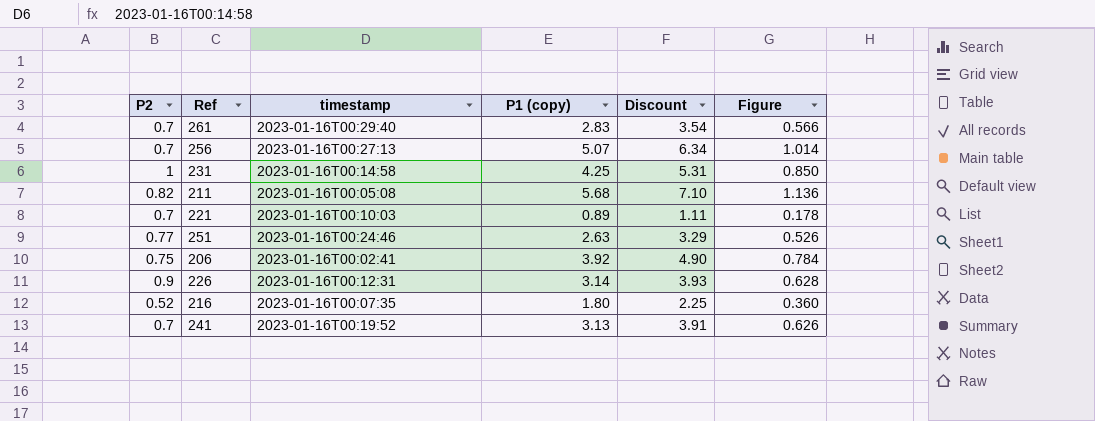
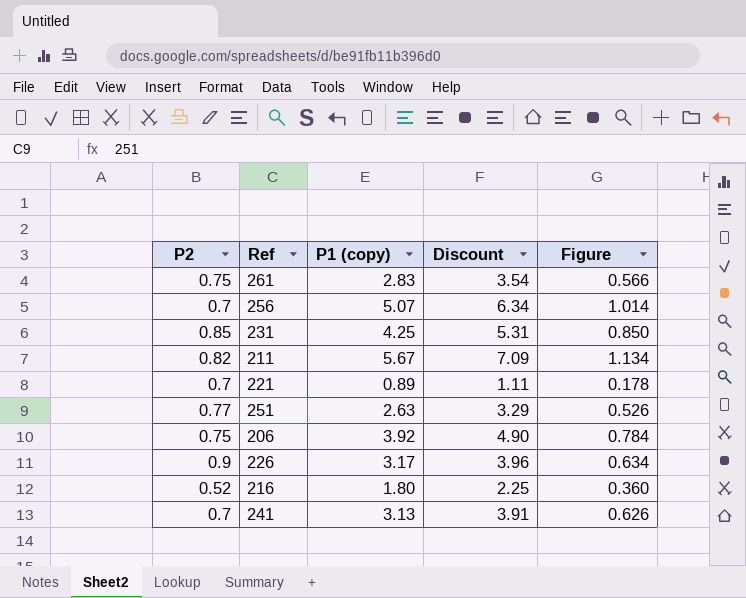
column timestamp | position: 3 -> none
261 | P2: 0.7 -> 0.75
231 | P2: 1 -> 0.85
211 | P1 (copy): 5.68 -> 5.67
211 | Discount: 7.10 -> 7.09
211 | Figure: 1.136 -> 1.134
226 | P1 (copy): 3.14 -> 3.17
226 | Discount: 3.93 -> 3.96
226 | Figure: 0.628 -> 0.634

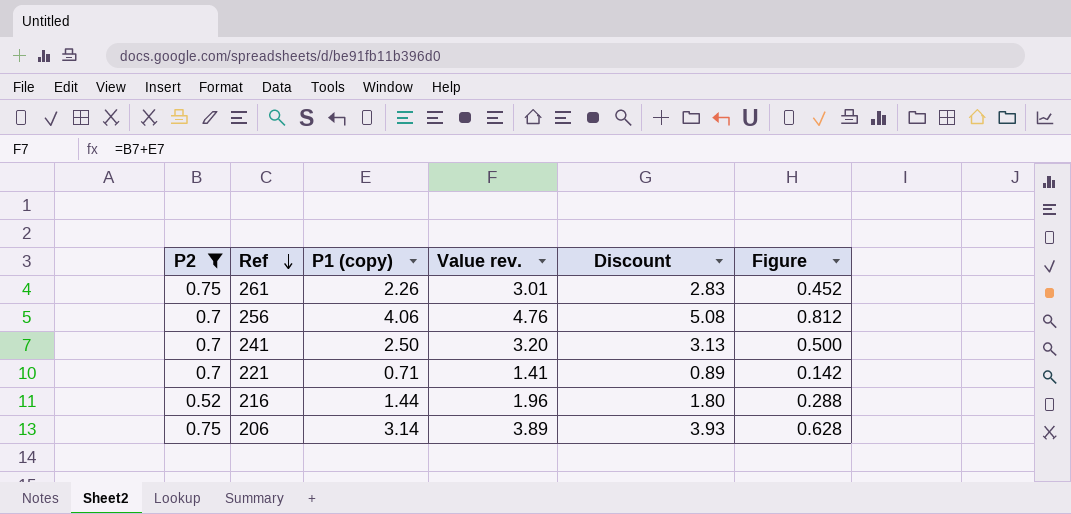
filter: none -> P2 <= 0.75
row order: none -> Ref descending
column Value rev. | formula: none -> [P2] + [P1 (copy)]
261 | P1 (copy): 2.83 -> 2.26
261 | Discount: 3.54 -> 2.83
261 | Figure: 0.566 -> 0.452
256 | P1 (copy): 5.07 -> 4.06
256 | Discount: 6.34 -> 5.08
256 | Figure: 1.014 -> 0.812
241 | P1 (copy): 3.13 -> 2.50
241 | Discount: 3.91 -> 3.13
241 | Figure: 0.626 -> 0.500
221 | P1 (copy): 0.89 -> 0.71
221 | Discount: 1.11 -> 0.89
221 | Figure: 0.178 -> 0.142
216 | P1 (copy): 1.80 -> 1.44
216 | Discount: 2.25 -> 1.80
216 | Figure: 0.360 -> 0.288
206 | P1 (copy): 3.92 -> 3.14
206 | Discount: 4.90 -> 3.93
206 | Figure: 0.784 -> 0.628

